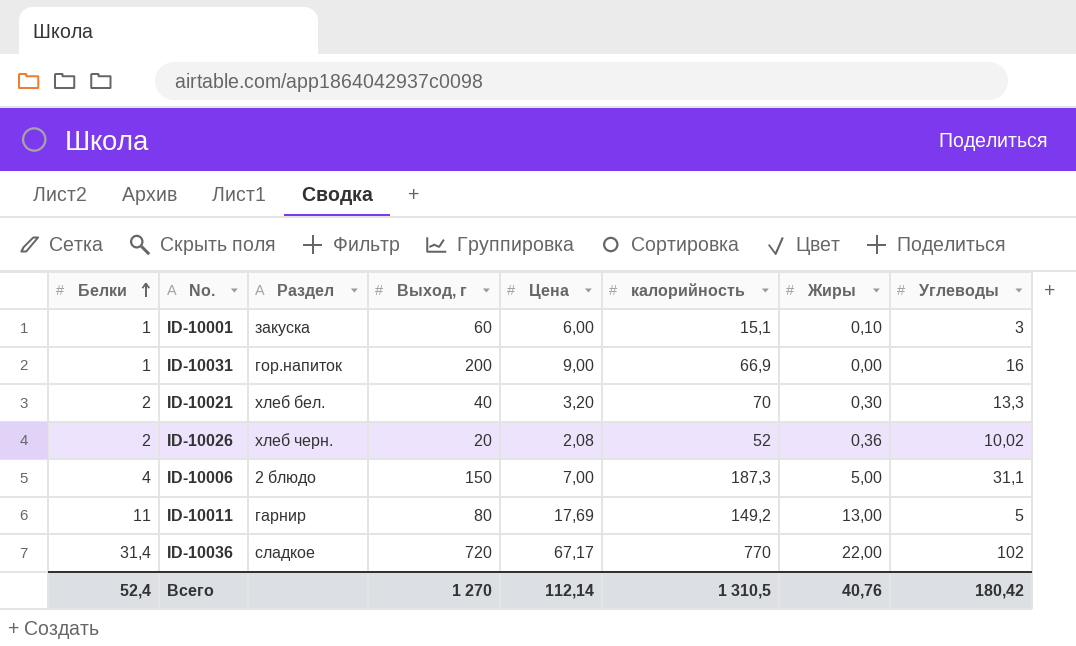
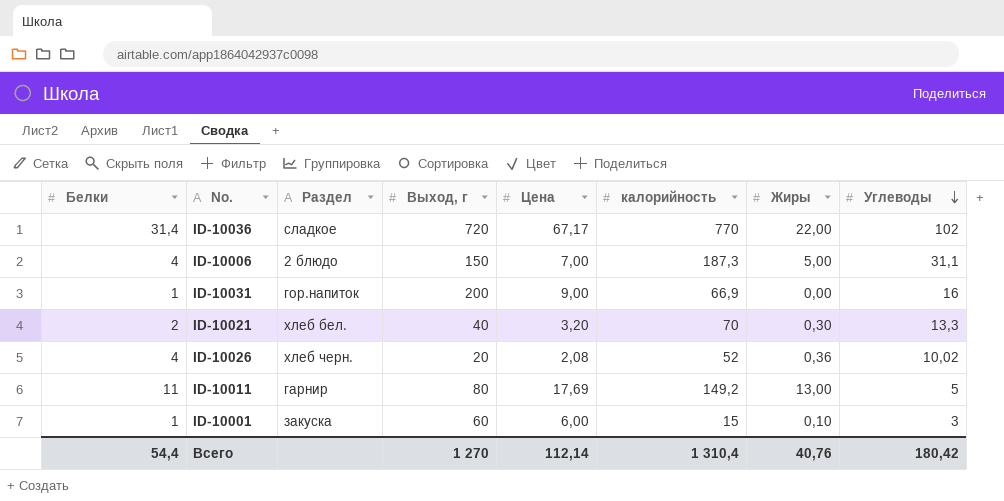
row order: Белки ascending -> Углеводы descending
ID-10026 | Белки: 2 -> 4
ID-10001 | калорийность: 15,1 -> 15
Всего | Белки: 52,4 -> 54,4
Всего | калорийность: 1 310,5 -> 1 310,4

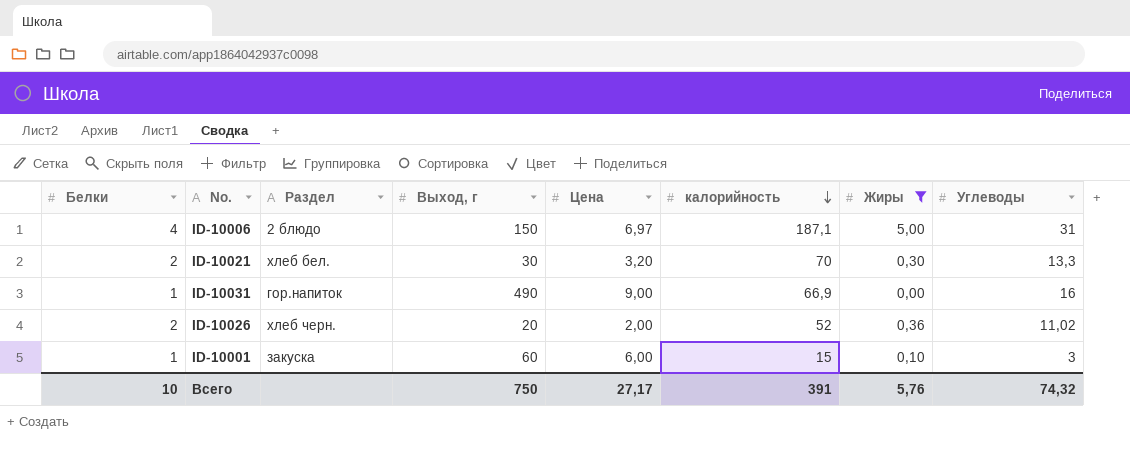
filter: none -> Жиры <= 5,00
row order: Углеводы descending -> калорийность descending
ID-10006 | Цена: 7,00 -> 6,97
ID-10006 | калорийность: 187,3 -> 187,1
ID-10006 | Углеводы: 31,1 -> 31
ID-10021 | Выход, г: 40 -> 30
ID-10031 | Выход, г: 200 -> 490
ID-10026 | Белки: 4 -> 2
ID-10026 | Цена: 2,08 -> 2,00
ID-10026 | Углеводы: 10,02 -> 11,02
Всего | Белки: 54,4 -> 10
Всего | Выход, г: 1 270 -> 750
Всего | Цена: 112,14 -> 27,17
Всего | калорийность: 1 310,4 -> 391
Всего | Жиры: 40,76 -> 5,76
Всего | Углеводы: 180,42 -> 74,32

